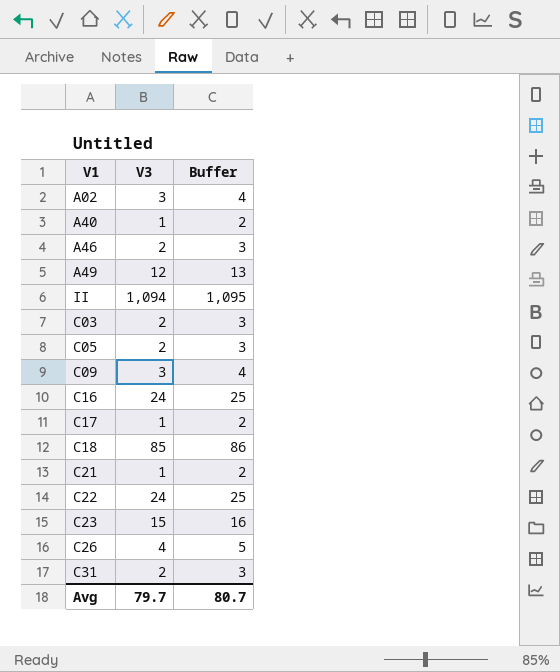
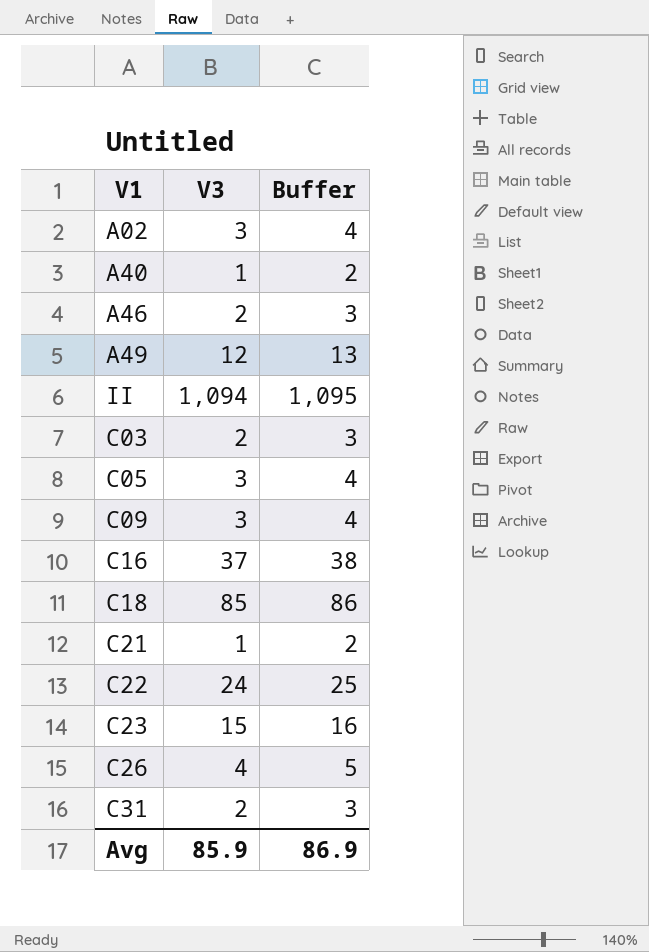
row C17: 1 | 2 -> none
C05 | V3: 2 -> 3
C05 | Buffer: 3 -> 4
C16 | V3: 24 -> 37
C16 | Buffer: 25 -> 38
Avg | V3: 79.7 -> 85.9
Avg | Buffer: 80.7 -> 86.9

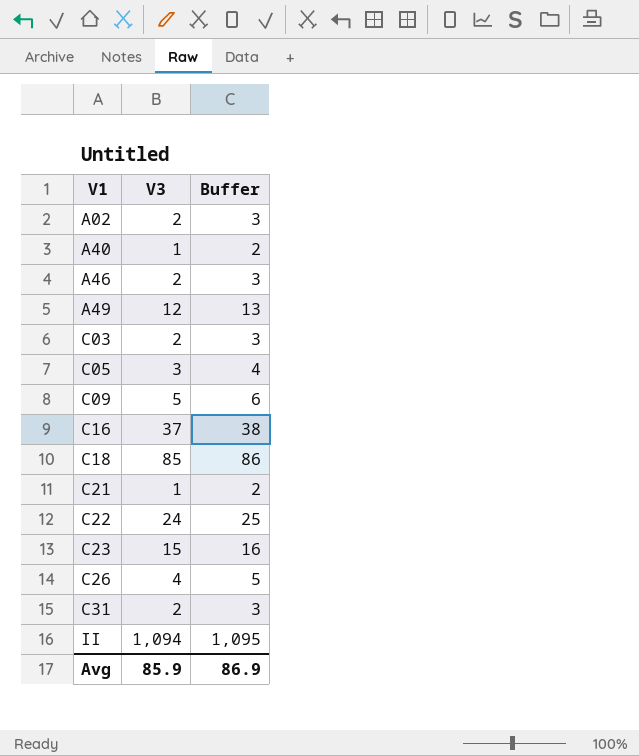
row order: none -> V1 ascending
A02 | V3: 3 -> 2
A02 | Buffer: 4 -> 3
C09 | V3: 3 -> 5
C09 | Buffer: 4 -> 6

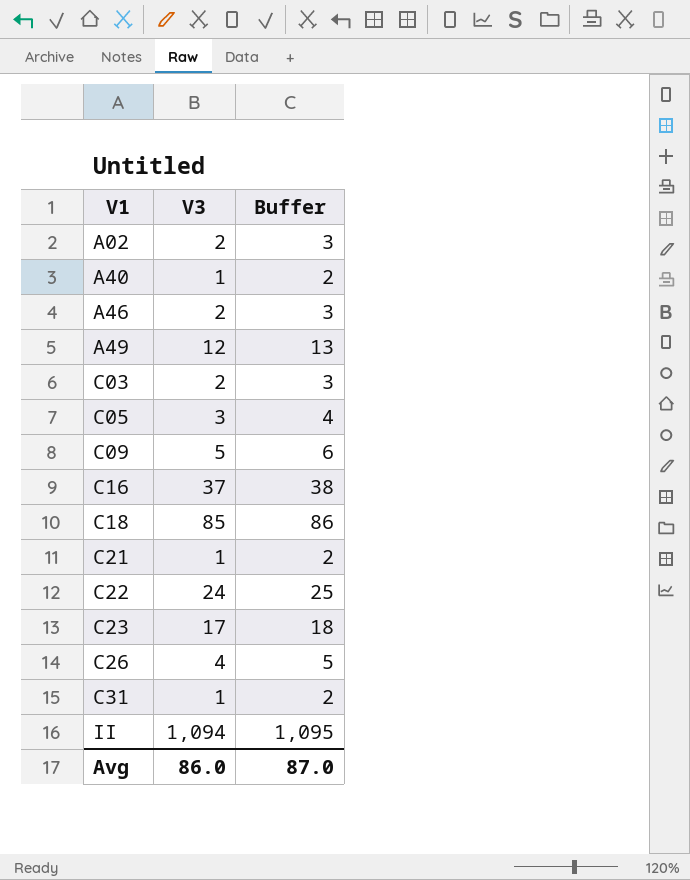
C23 | V3: 15 -> 17
C23 | Buffer: 16 -> 18
C31 | V3: 2 -> 1
C31 | Buffer: 3 -> 2
Avg | V3: 85.9 -> 86.0
Avg | Buffer: 86.9 -> 87.0

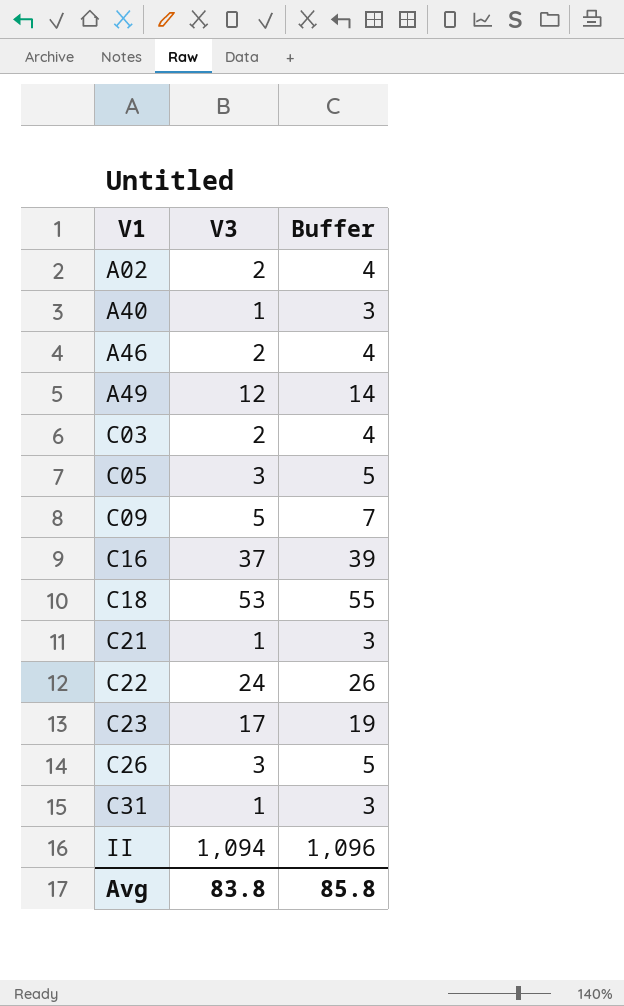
column Buffer | formula: [V3] + 1 -> [V3] + 2
C18 | V3: 85 -> 53
C26 | V3: 4 -> 3
Avg | V3: 86.0 -> 83.8
Avg | Buffer: 87.0 -> 85.8

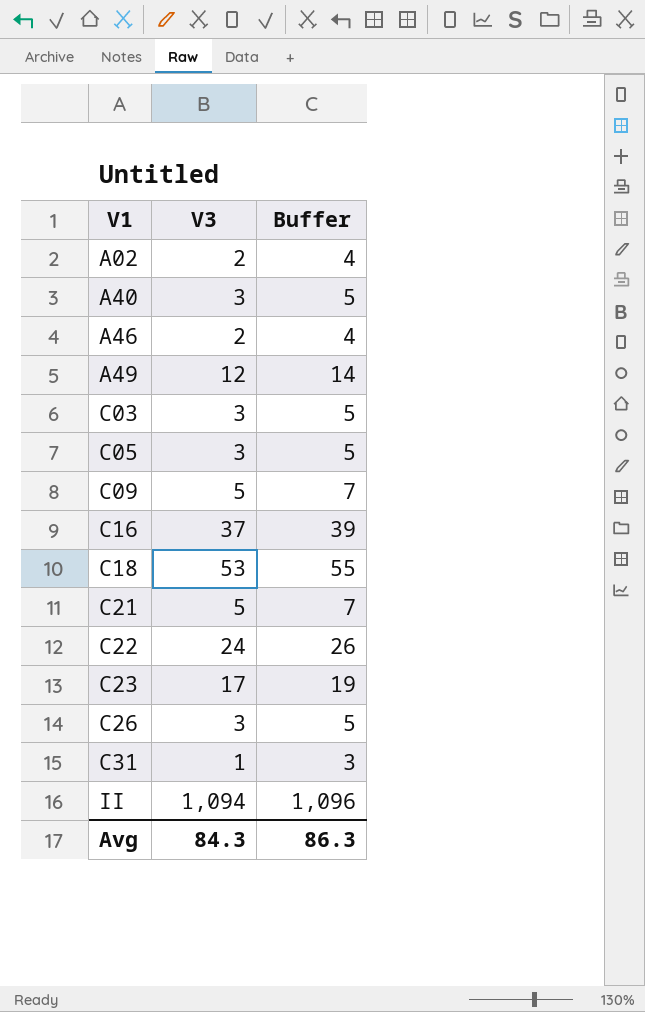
A40 | V3: 1 -> 3
A40 | Buffer: 3 -> 5
C03 | V3: 2 -> 3
C03 | Buffer: 4 -> 5
C21 | V3: 1 -> 5
C21 | Buffer: 3 -> 7
Avg | V3: 83.8 -> 84.3
Avg | Buffer: 85.8 -> 86.3

